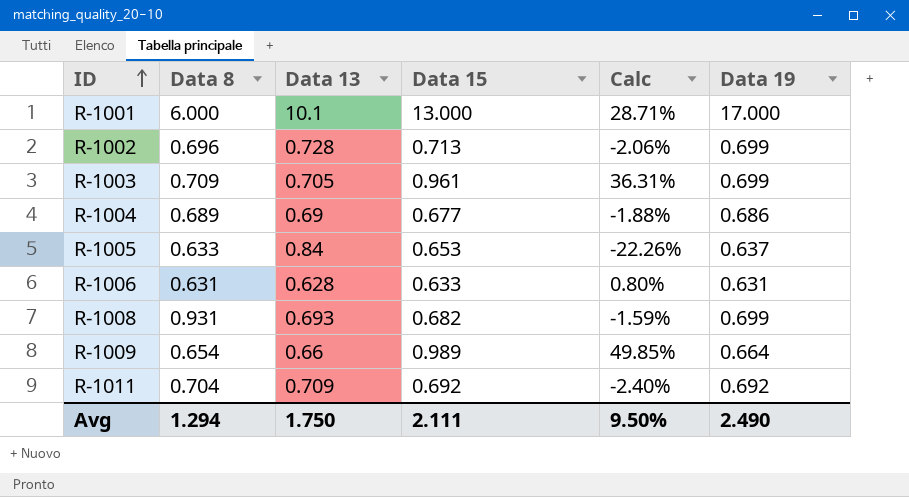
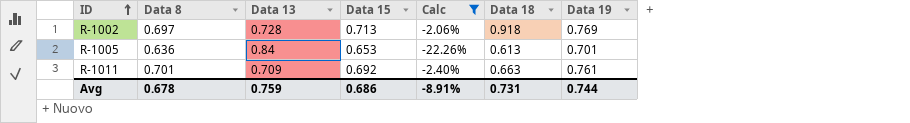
filter: none -> Calc <= -2.06%
column Data 18 | position: none -> 6
R-1002 | Data 8: 0.696 -> 0.697
R-1002 | Data 19: 0.699 -> 0.769
R-1005 | Data 8: 0.633 -> 0.636
R-1005 | Data 19: 0.637 -> 0.701
R-1011 | Data 8: 0.704 -> 0.701
R-1011 | Data 19: 0.692 -> 0.761
Avg | Data 8: 1.294 -> 0.678
Avg | Data 13: 1.750 -> 0.759
Avg | Data 15: 2.111 -> 0.686
Avg | Calc: 9.50% -> -8.91%
Avg | Data 19: 2.490 -> 0.744

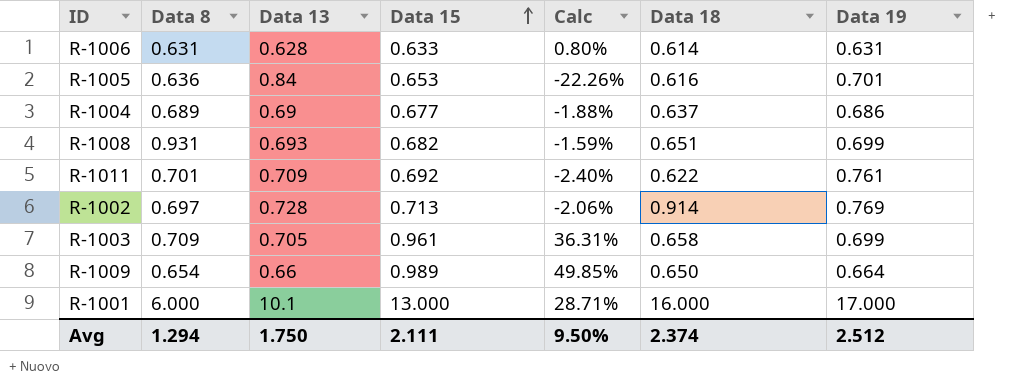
filter: Calc <= -2.06% -> none
row order: ID ascending -> Data 15 ascending
R-1005 | Data 18: 0.613 -> 0.616
R-1011 | Data 18: 0.663 -> 0.622
R-1002 | Data 18: 0.918 -> 0.914
Avg | Data 8: 0.678 -> 1.294
Avg | Data 13: 0.759 -> 1.750
Avg | Data 15: 0.686 -> 2.111
Avg | Calc: -8.91% -> 9.50%
Avg | Data 18: 0.731 -> 2.374
Avg | Data 19: 0.744 -> 2.512

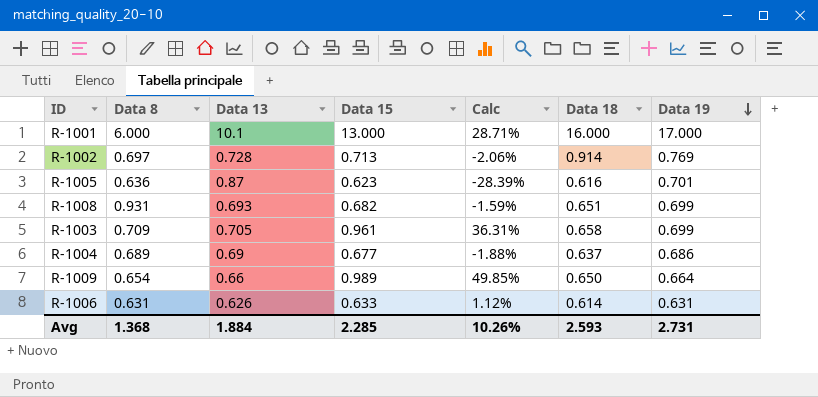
row order: Data 15 ascending -> Data 19 descending
row R-1011: 0.701 | 0.709 | 0.692 | -2.40% | 0.622 | 0.761 -> none
R-1005 | Data 13: 0.84 -> 0.87
R-1005 | Data 15: 0.653 -> 0.623
R-1005 | Calc: -22.26% -> -28.39%
R-1006 | Data 13: 0.628 -> 0.626
R-1006 | Calc: 0.80% -> 1.12%
Avg | Data 8: 1.294 -> 1.368
Avg | Data 13: 1.750 -> 1.884
Avg | Data 15: 2.111 -> 2.285
Avg | Calc: 9.50% -> 10.26%
Avg | Data 18: 2.374 -> 2.593
Avg | Data 19: 2.512 -> 2.731

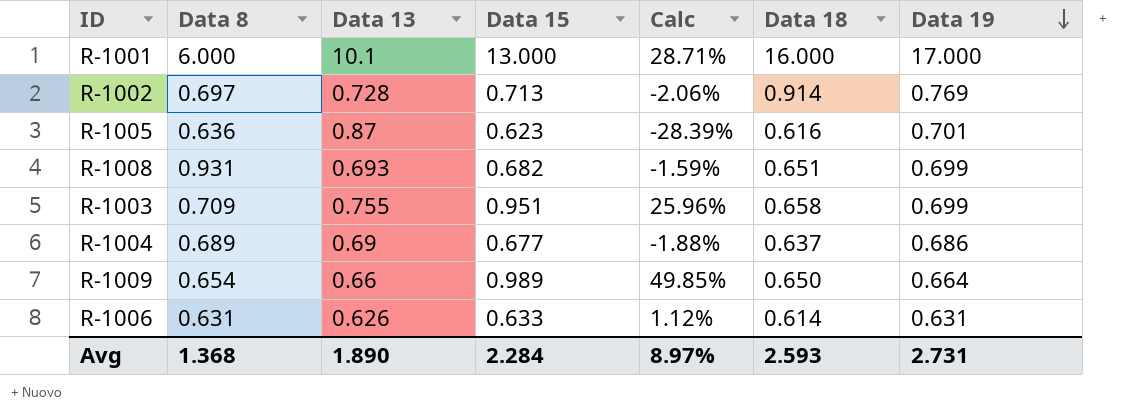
R-1003 | Data 13: 0.705 -> 0.755
R-1003 | Data 15: 0.961 -> 0.951
R-1003 | Calc: 36.31% -> 25.96%
Avg | Data 13: 1.884 -> 1.890
Avg | Data 15: 2.285 -> 2.284
Avg | Calc: 10.26% -> 8.97%

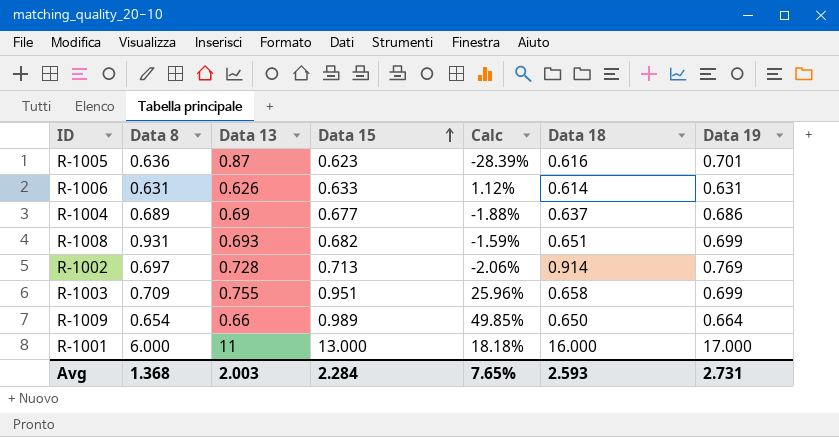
row order: Data 19 descending -> Data 15 ascending
R-1001 | Data 13: 10.1 -> 11
R-1001 | Calc: 28.71% -> 18.18%
Avg | Data 13: 1.890 -> 2.003
Avg | Calc: 8.97% -> 7.65%

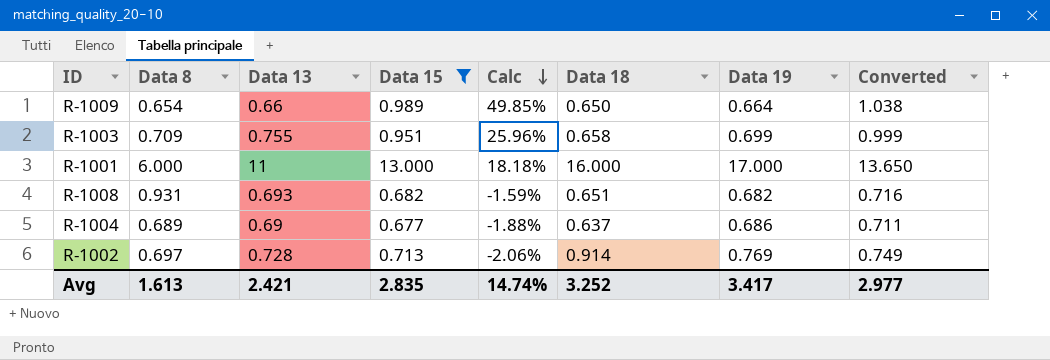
filter: none -> Data 15 >= 0.677
row order: Data 15 ascending -> Calc descending
column Converted | formula: none -> [Data 15] * 1.05
R-1008 | Data 19: 0.699 -> 0.682
Avg | Data 8: 1.368 -> 1.613
Avg | Data 13: 2.003 -> 2.421
Avg | Data 15: 2.284 -> 2.835
Avg | Calc: 7.65% -> 14.74%
Avg | Data 18: 2.593 -> 3.252
Avg | Data 19: 2.731 -> 3.417

